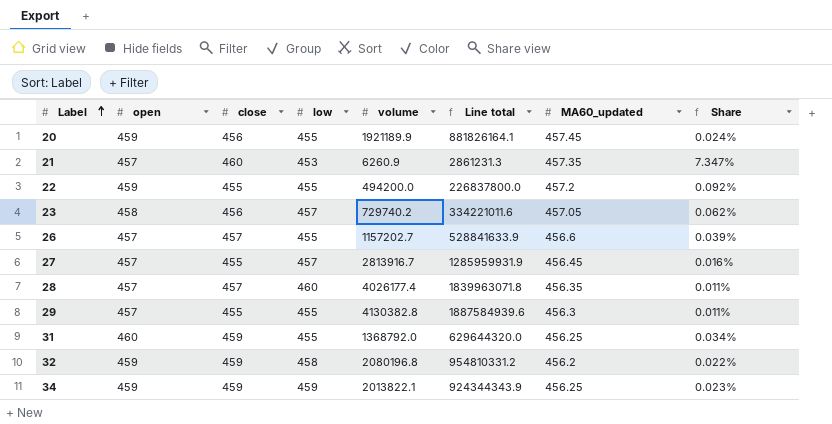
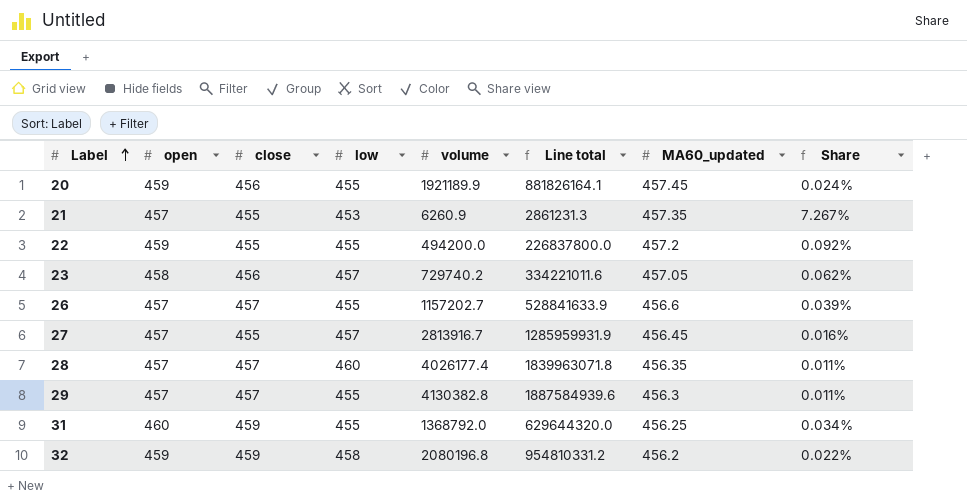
row 34: 459 | 459 | 459 | 2013822.1 | 924344343.9 | 456.25 | 0.023% -> none
21 | close: 460 -> 455
21 | Share: 7.347% -> 7.267%
29 | close: 455 -> 457

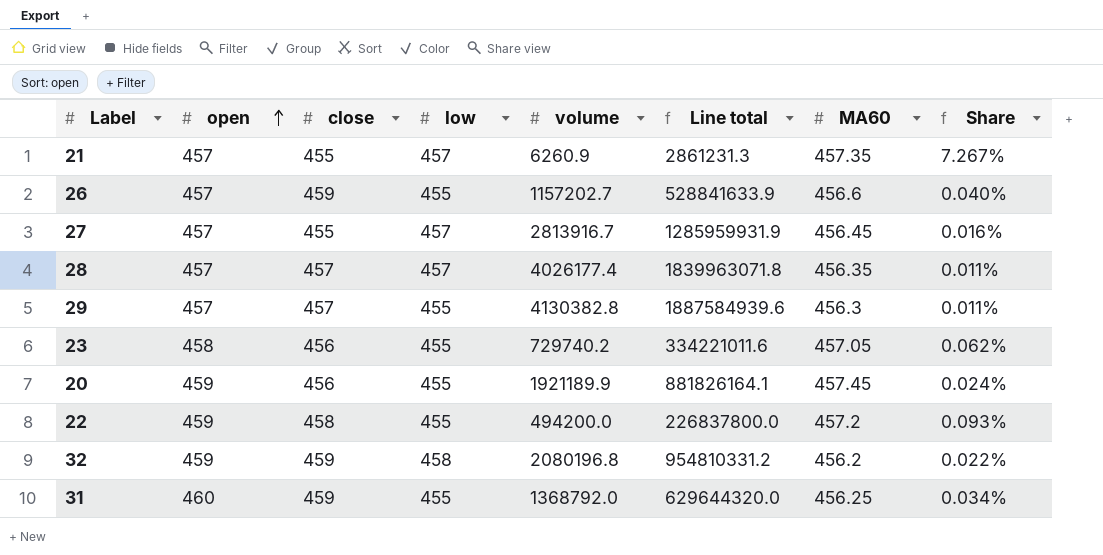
row order: Label ascending -> open ascending
column name: MA60_updated -> MA60
21 | low: 453 -> 457
26 | close: 457 -> 459
26 | Share: 0.039% -> 0.040%
28 | low: 460 -> 457
23 | low: 457 -> 455
22 | close: 455 -> 458
22 | Share: 0.092% -> 0.093%

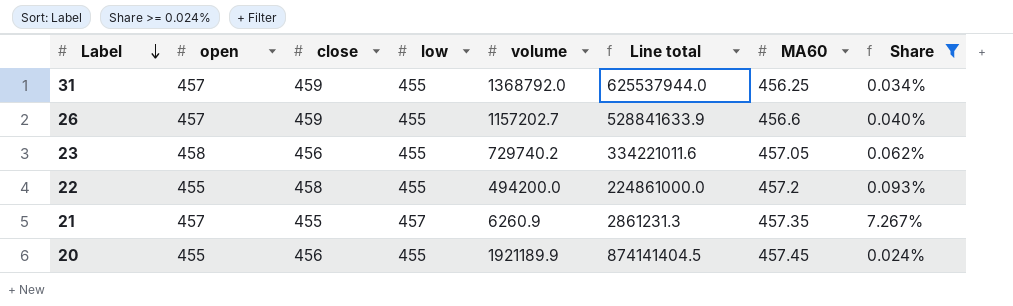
filter: none -> Share >= 0.024%
row order: open ascending -> Label descending
31 | open: 460 -> 457
31 | Line total: 629644320.0 -> 625537944.0
22 | open: 459 -> 455
22 | Line total: 226837800.0 -> 224861000.0
20 | open: 459 -> 455
20 | Line total: 881826164.1 -> 874141404.5

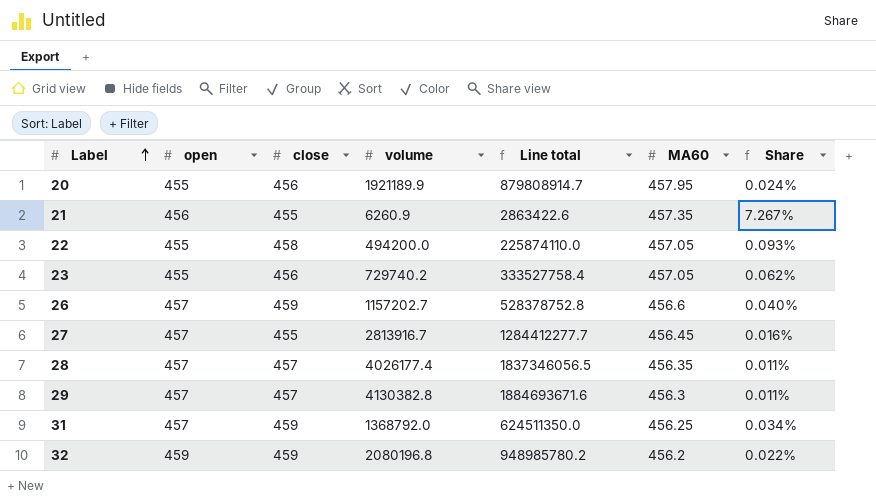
filter: Share >= 0.024% -> none
row order: Label descending -> Label ascending
column low | position: 4 -> none
column Line total | formula: [open] * [volume] -> [volume] * [MA60]
20 | MA60: 457.45 -> 457.95
21 | open: 457 -> 456
22 | MA60: 457.2 -> 457.05
23 | open: 458 -> 455

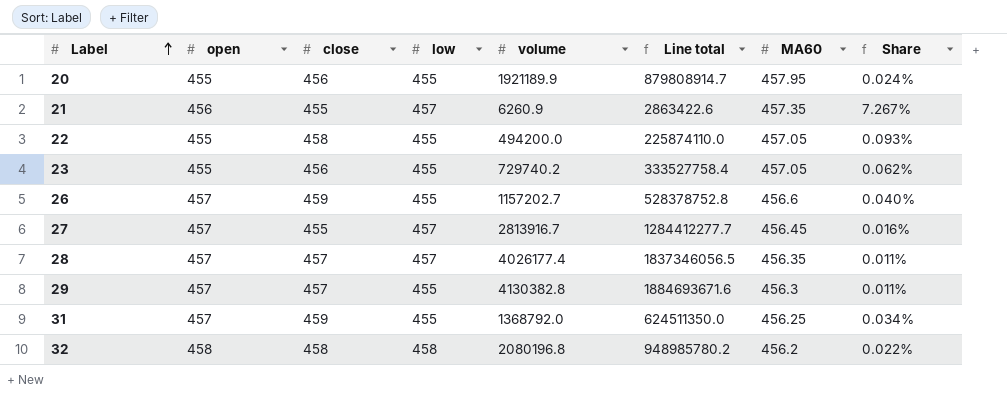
column low | position: none -> 4
32 | open: 459 -> 458
32 | close: 459 -> 458

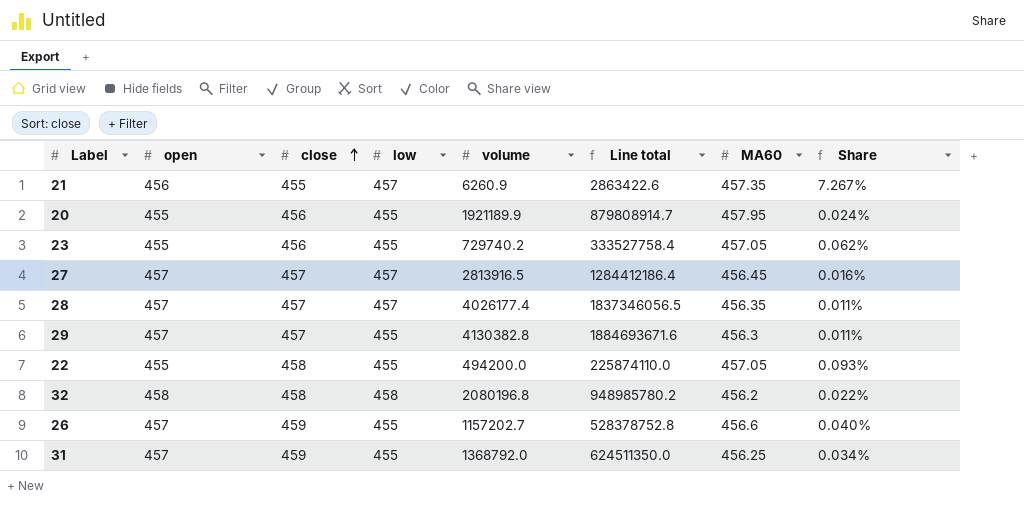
row order: Label ascending -> close ascending
27 | close: 455 -> 457
27 | volume: 2813916.7 -> 2813916.5
27 | Line total: 1284412277.7 -> 1284412186.4

